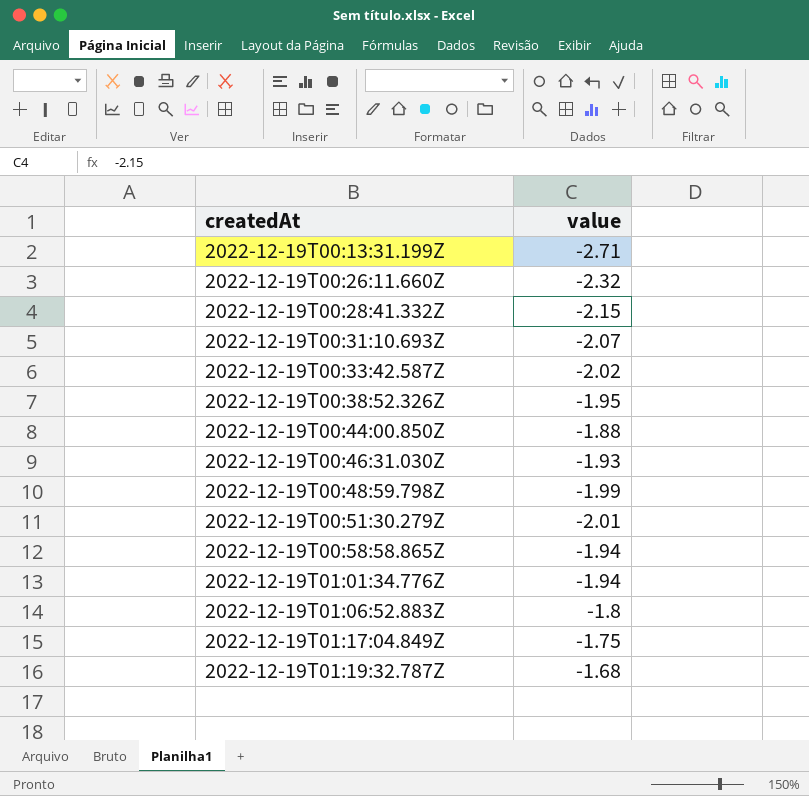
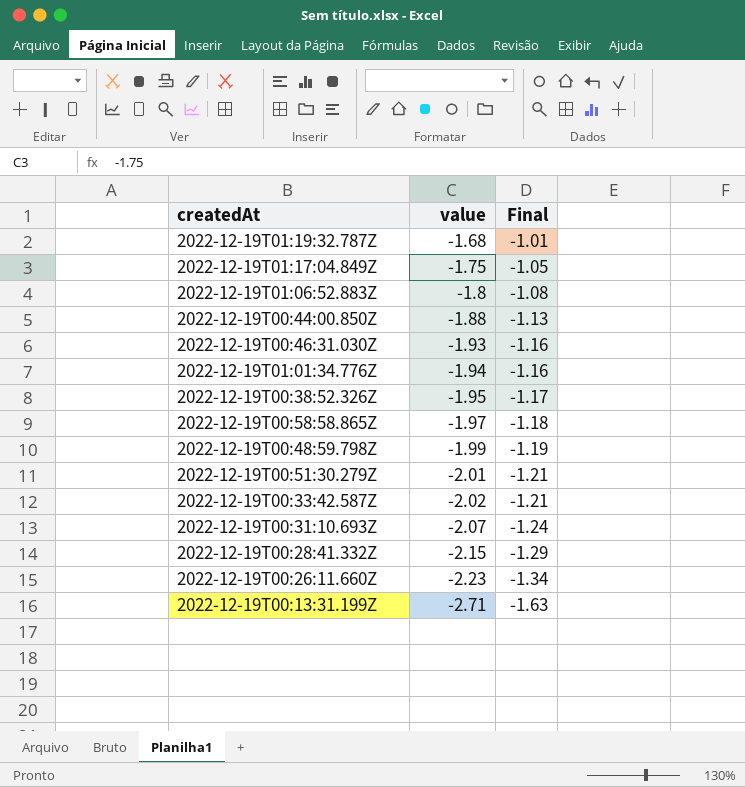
row order: createdAt ascending -> value descending
column Final | formula: none -> [value] * 0.6
2022-12-19T00:58:58.865Z | value: -1.94 -> -1.97
2022-12-19T00:26:11.660Z | value: -2.32 -> -2.23

